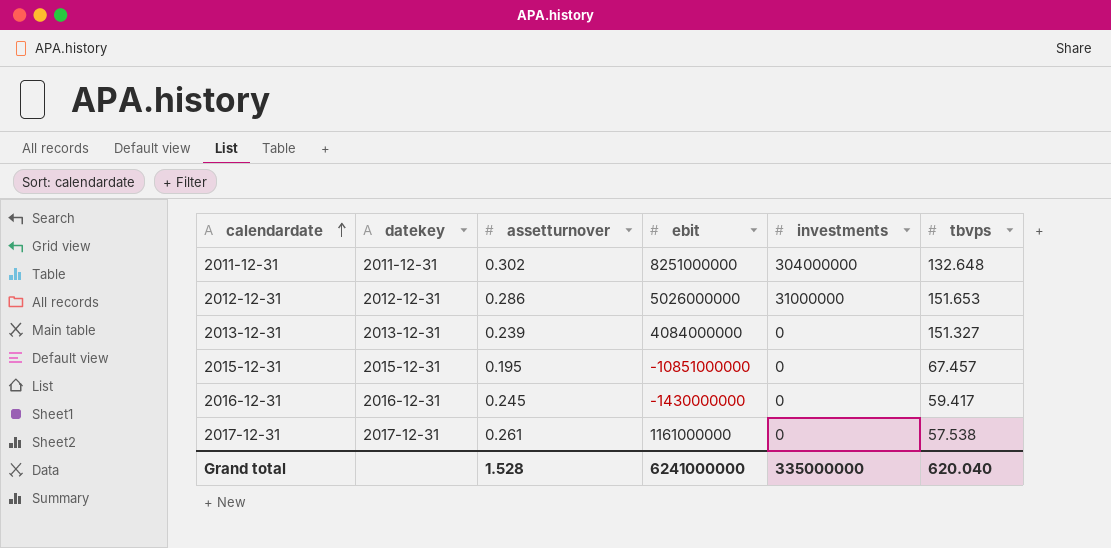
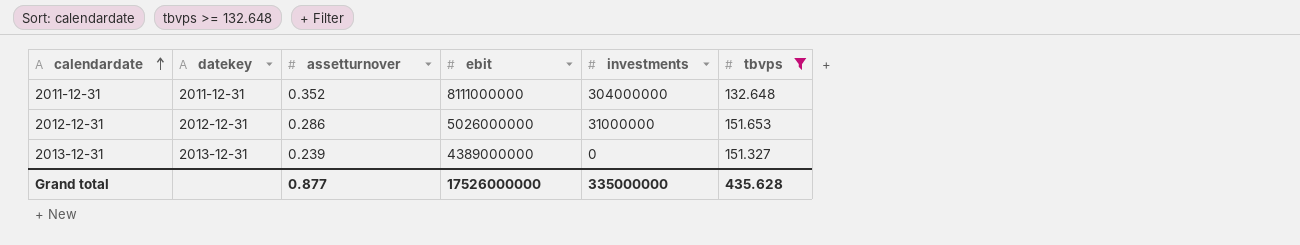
filter: none -> tbvps >= 132.648
2011-12-31 | assetturnover: 0.302 -> 0.352
2011-12-31 | ebit: 8251000000 -> 8111000000
2013-12-31 | ebit: 4084000000 -> 4389000000
Grand total | assetturnover: 1.528 -> 0.877
Grand total | ebit: 6241000000 -> 17526000000
Grand total | tbvps: 620.040 -> 435.628

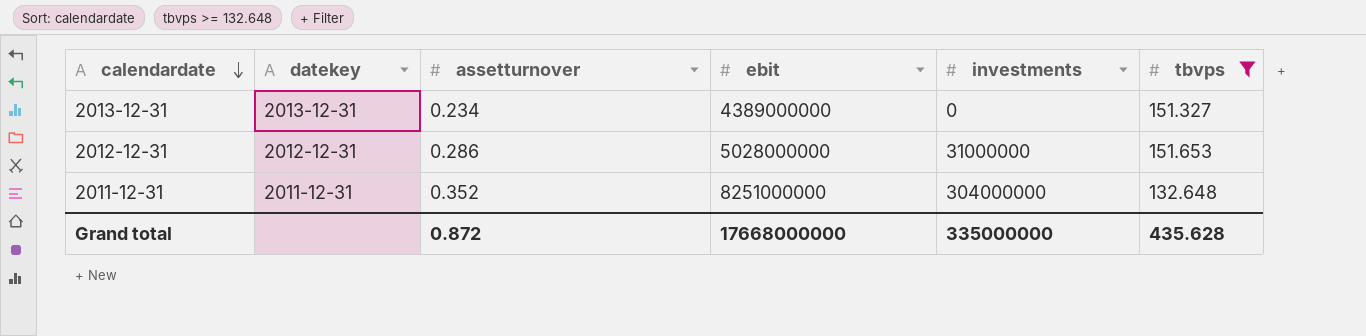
row order: calendardate ascending -> calendardate descending
2013-12-31 | assetturnover: 0.239 -> 0.234
2012-12-31 | ebit: 5026000000 -> 5028000000
2011-12-31 | ebit: 8111000000 -> 8251000000
Grand total | assetturnover: 0.877 -> 0.872
Grand total | ebit: 17526000000 -> 17668000000

